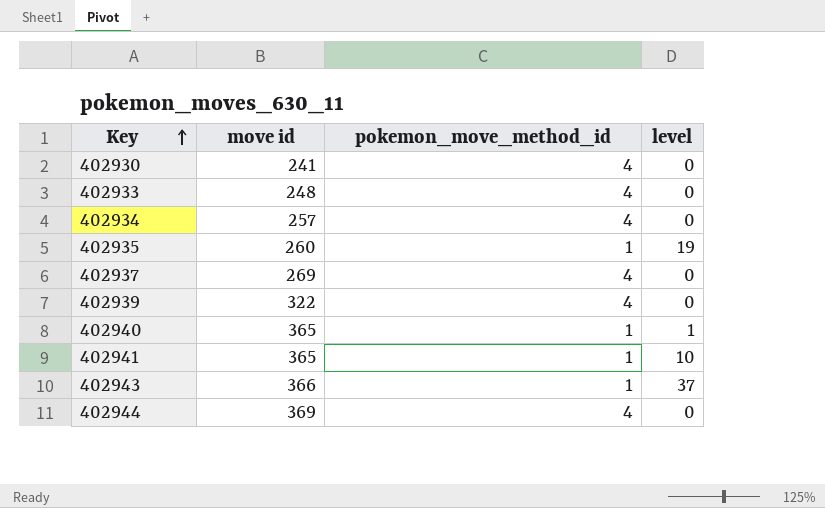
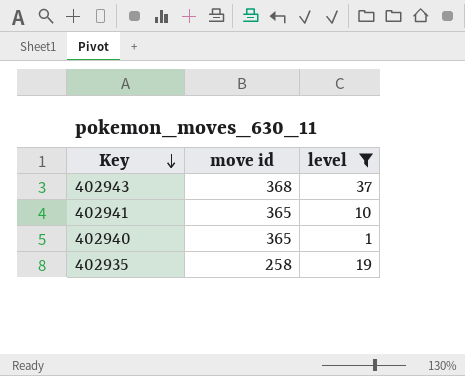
filter: none -> level != 0
row order: Key ascending -> Key descending
column pokemon_move_method_id | position: 3 -> none
402943 | move id: 366 -> 368
402935 | move id: 260 -> 258

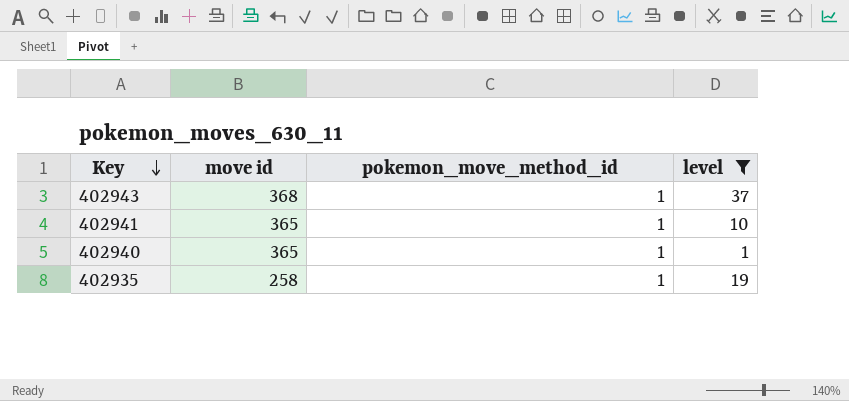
column pokemon_move_method_id | position: none -> 3

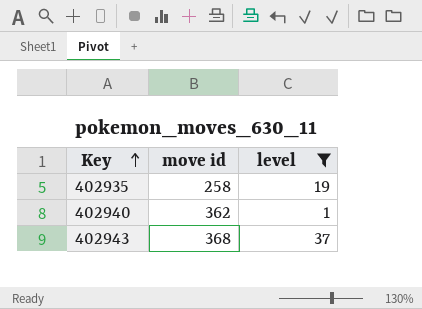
row order: Key descending -> Key ascending
column pokemon_move_method_id | position: 3 -> none
row 402941: 365 | 1 | 10 -> none
402940 | move id: 365 -> 362

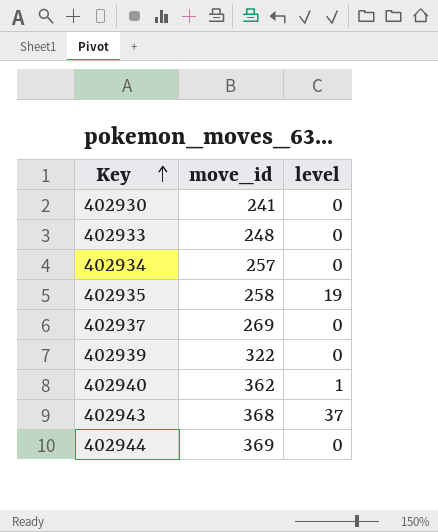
filter: level != 0 -> none
column name: move id -> move_id

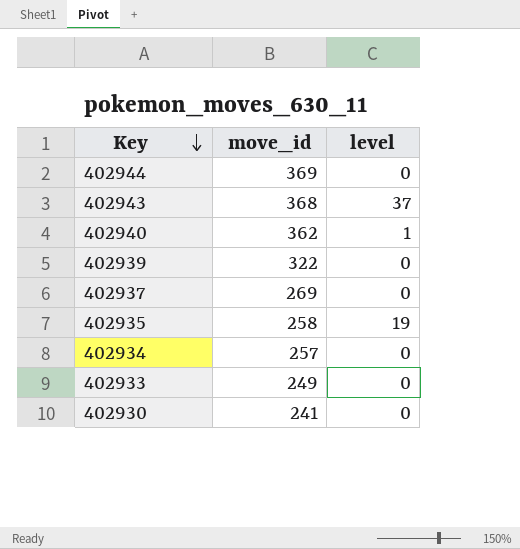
row order: Key ascending -> Key descending
402933 | move_id: 248 -> 249

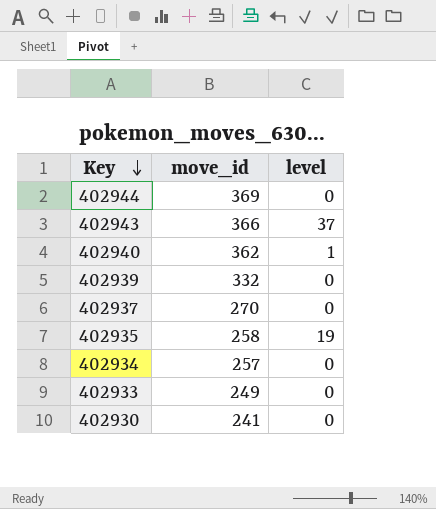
402943 | move_id: 368 -> 366
402939 | move_id: 322 -> 332
402937 | move_id: 269 -> 270

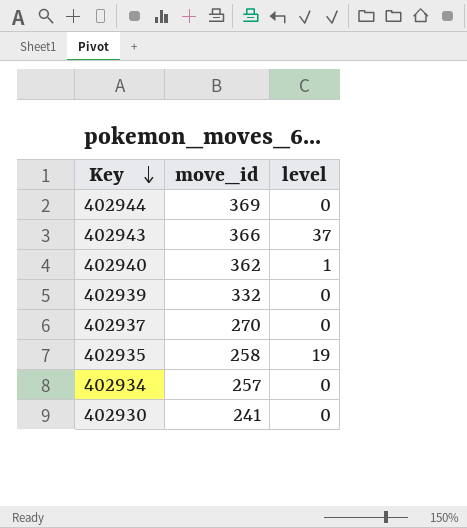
row 402933: 249 | 0 -> none

